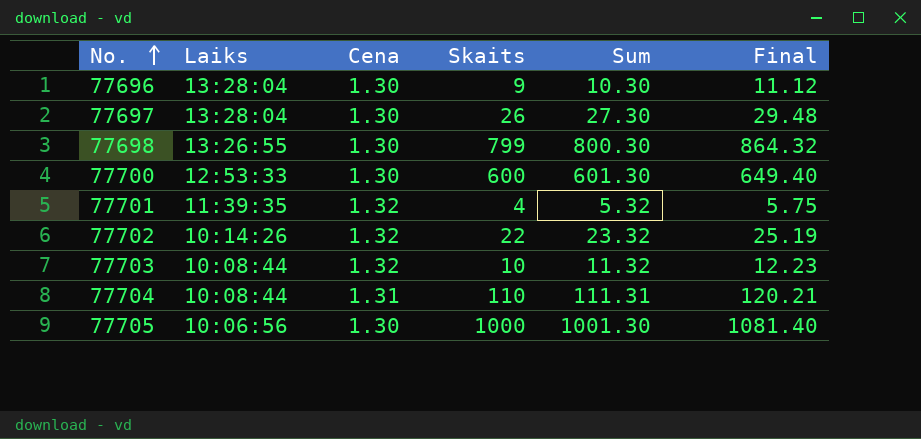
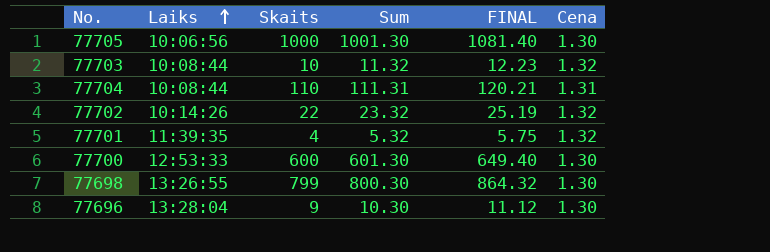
row order: No. ascending -> Laiks ascending
column name: Final -> FINAL
column Cena | position: 3 -> 6
row 77697: 13:28:04 | 1.30 | 26 | 27.30 | 29.48 -> none

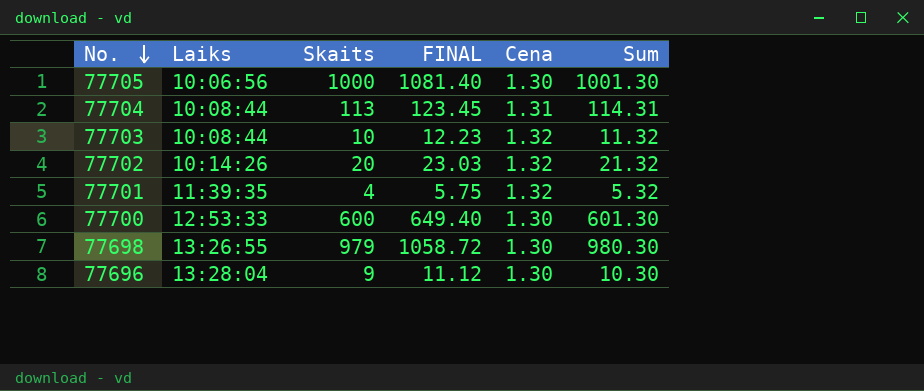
row order: Laiks ascending -> No. descending
column Sum | position: 4 -> 6
77704 | Skaits: 110 -> 113
77704 | FINAL: 120.21 -> 123.45
77704 | Sum: 111.31 -> 114.31
77702 | Skaits: 22 -> 20
77702 | FINAL: 25.19 -> 23.03
77702 | Sum: 23.32 -> 21.32
77698 | Skaits: 799 -> 979
77698 | FINAL: 864.32 -> 1058.72
77698 | Sum: 800.30 -> 980.30

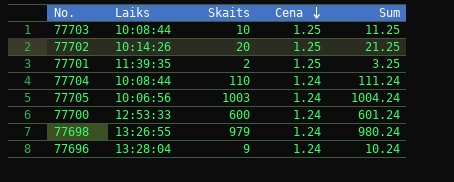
row order: No. descending -> Cena descending
column FINAL | formula: [Sum] * 1.08 -> none
77703 | Cena: 1.32 -> 1.25
77703 | Sum: 11.32 -> 11.25
77702 | Cena: 1.32 -> 1.25
77702 | Sum: 21.32 -> 21.25
77701 | Skaits: 4 -> 2
77701 | Cena: 1.32 -> 1.25
77701 | Sum: 5.32 -> 3.25
77704 | Skaits: 113 -> 110
77704 | Cena: 1.31 -> 1.24
77704 | Sum: 114.31 -> 111.24
77705 | Skaits: 1000 -> 1003
77705 | Cena: 1.30 -> 1.24
77705 | Sum: 1001.30 -> 1004.24
77700 | Cena: 1.30 -> 1.24
77700 | Sum: 601.30 -> 601.24
77698 | Cena: 1.30 -> 1.24
77698 | Sum: 980.30 -> 980.24
77696 | Cena: 1.30 -> 1.24
77696 | Sum: 10.30 -> 10.24

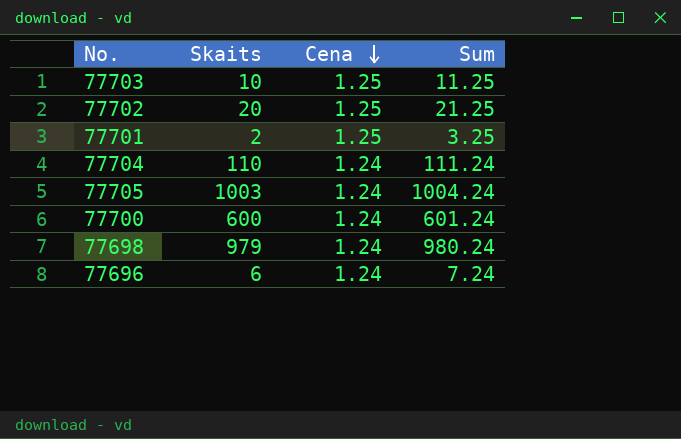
column Laiks | position: 2 -> none
77696 | Skaits: 9 -> 6
77696 | Sum: 10.24 -> 7.24

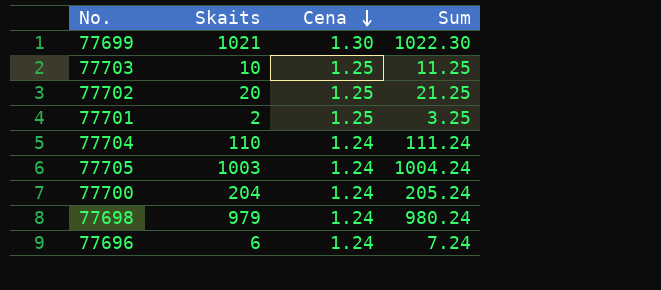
row 77699: none -> 1021 | 1.30 | 1022.30
77700 | Skaits: 600 -> 204
77700 | Sum: 601.24 -> 205.24

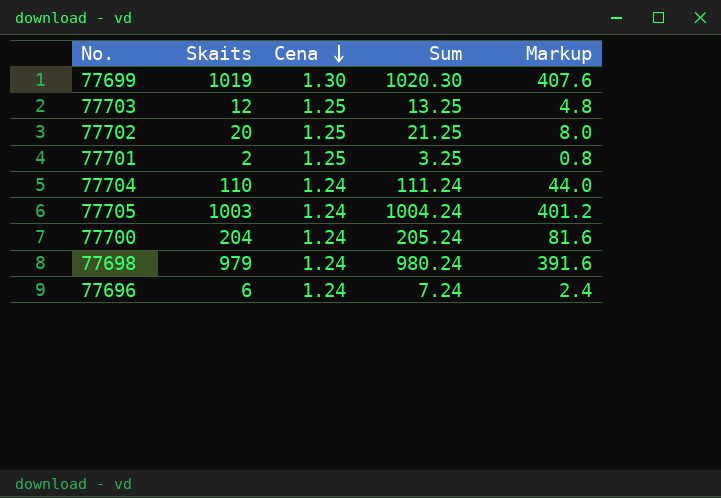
column Markup | formula: none -> [Skaits] * 0.4
77699 | Skaits: 1021 -> 1019
77699 | Sum: 1022.30 -> 1020.30
77703 | Skaits: 10 -> 12
77703 | Sum: 11.25 -> 13.25

